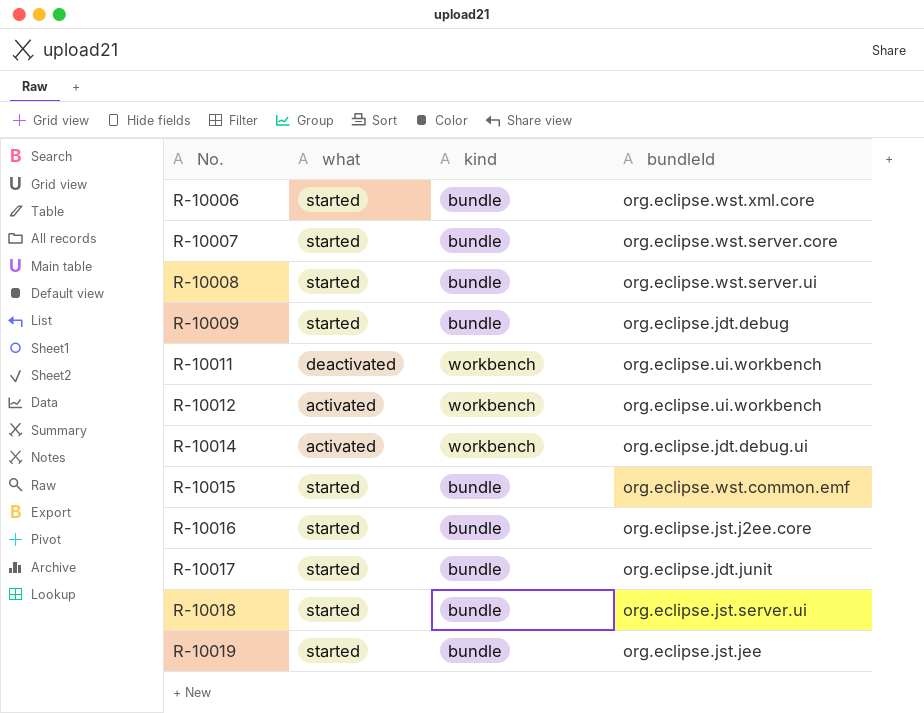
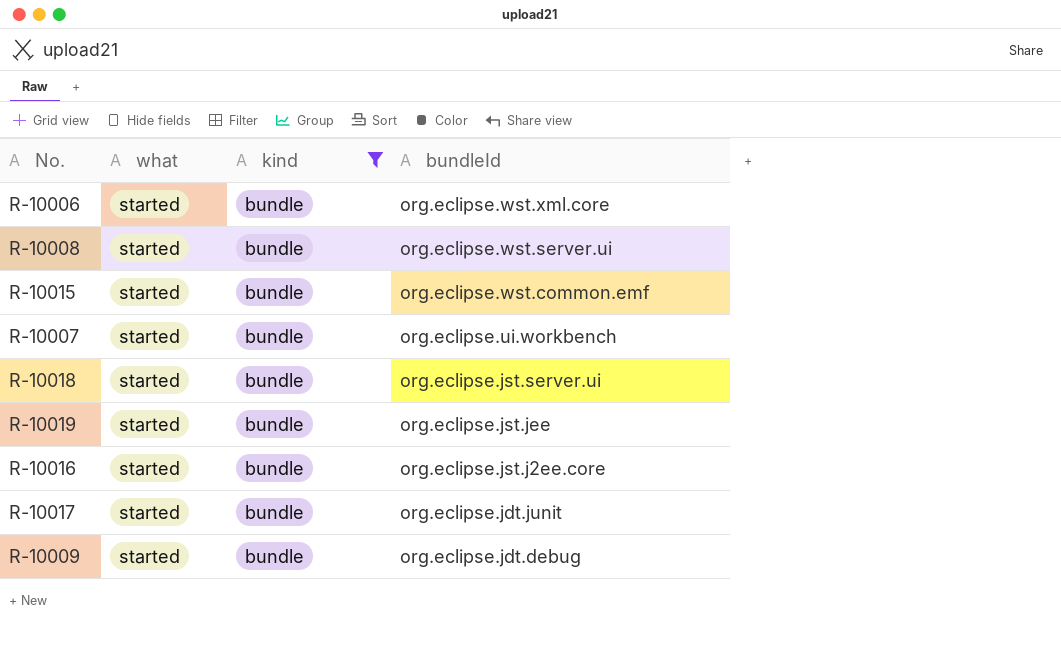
filter: none -> kind = bundle
row order: No. ascending -> bundleId descending
R-10007 | bundleId: org.eclipse.wst.server.core -> org.eclipse.ui.workbench

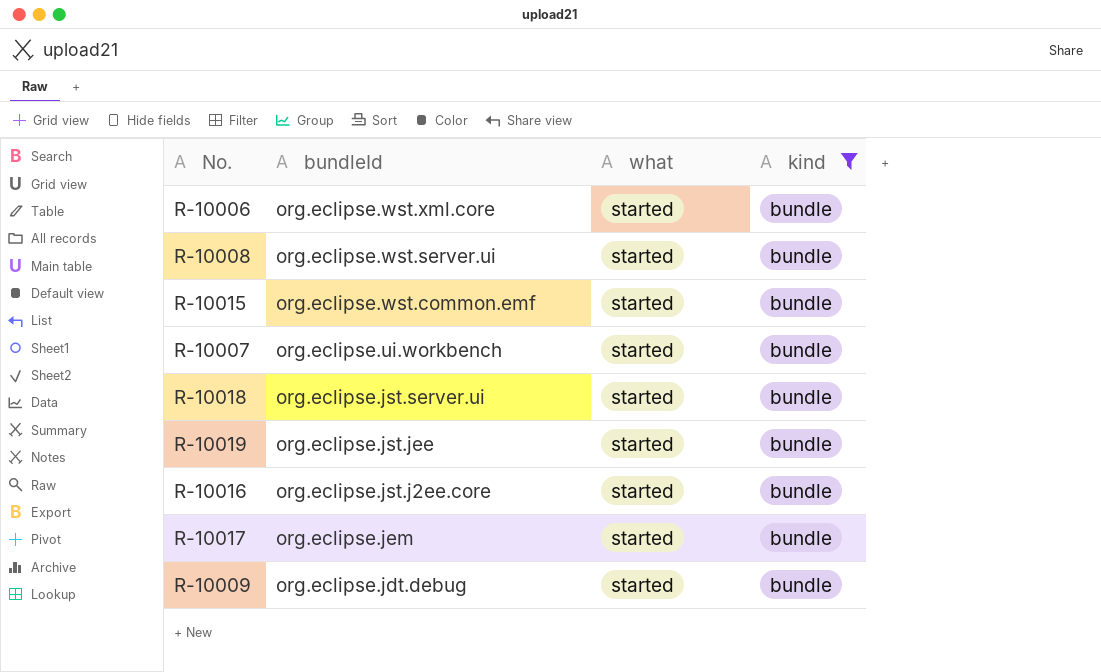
column bundleId | position: 4 -> 2
R-10017 | bundleId: org.eclipse.jdt.junit -> org.eclipse.jem

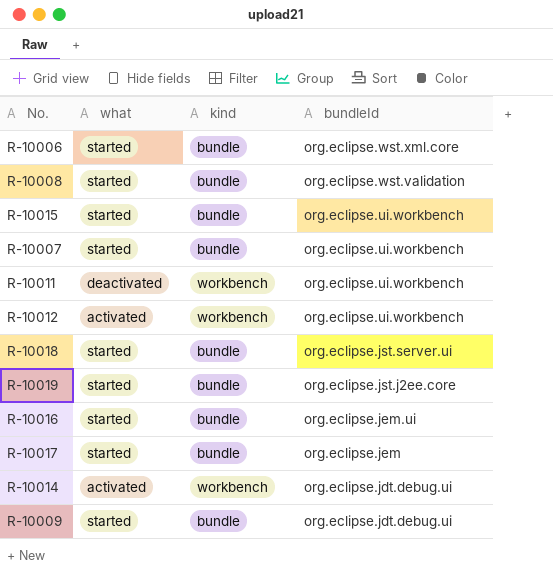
filter: kind = bundle -> none
column bundleId | position: 2 -> 4
R-10008 | bundleId: org.eclipse.wst.server.ui -> org.eclipse.wst.validation
R-10015 | bundleId: org.eclipse.wst.common.emf -> org.eclipse.ui.workbench
R-10019 | bundleId: org.eclipse.jst.jee -> org.eclipse.jst.j2ee.core
R-10016 | bundleId: org.eclipse.jst.j2ee.core -> org.eclipse.jem.ui
R-10009 | bundleId: org.eclipse.jdt.debug -> org.eclipse.jdt.debug.ui

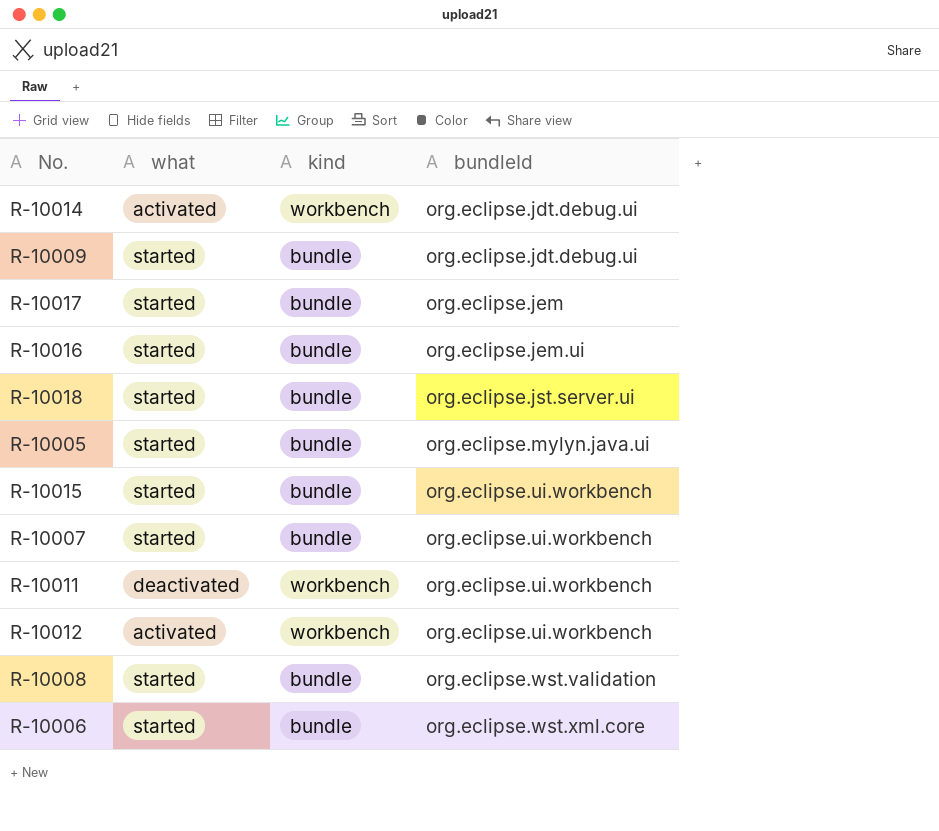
row order: bundleId descending -> bundleId ascending
row R-10019: started | bundle | org.eclipse.jst.j2ee.core -> none
row R-10005: none -> started | bundle | org.eclipse.mylyn.java.ui

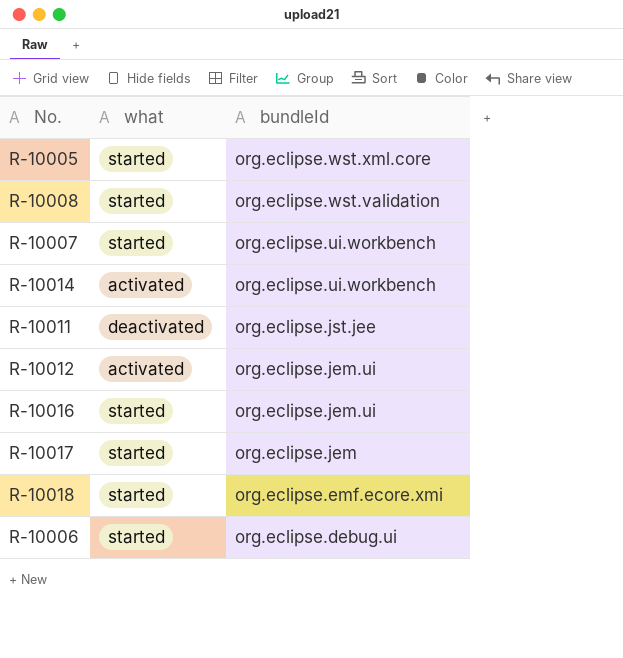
row order: bundleId ascending -> bundleId descending
column kind | position: 3 -> none
row R-10009: started | bundle | org.eclipse.jdt.debug.ui -> none
row R-10015: started | bundle | org.eclipse.ui.workbench -> none
R-10005 | bundleId: org.eclipse.mylyn.java.ui -> org.eclipse.wst.xml.core
R-10014 | bundleId: org.eclipse.jdt.debug.ui -> org.eclipse.ui.workbench
R-10011 | bundleId: org.eclipse.ui.workbench -> org.eclipse.jst.jee
R-10012 | bundleId: org.eclipse.ui.workbench -> org.eclipse.jem.ui
R-10018 | bundleId: org.eclipse.jst.server.ui -> org.eclipse.emf.ecore.xmi
R-10006 | bundleId: org.eclipse.wst.xml.core -> org.eclipse.debug.ui

